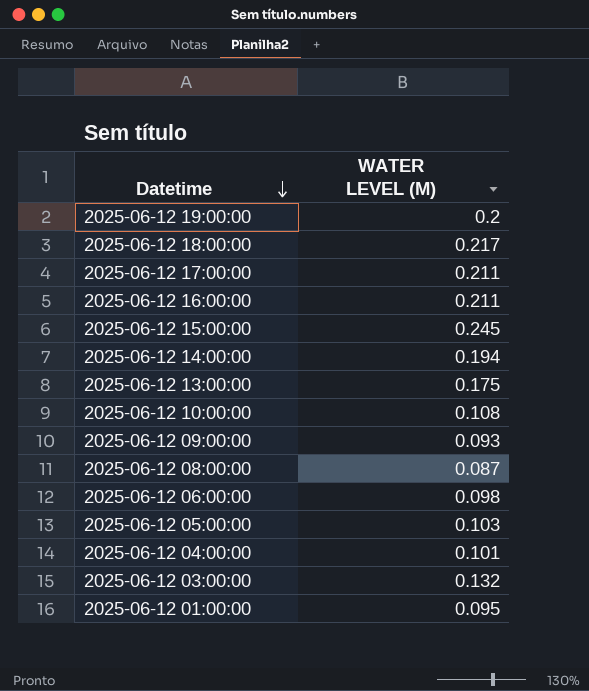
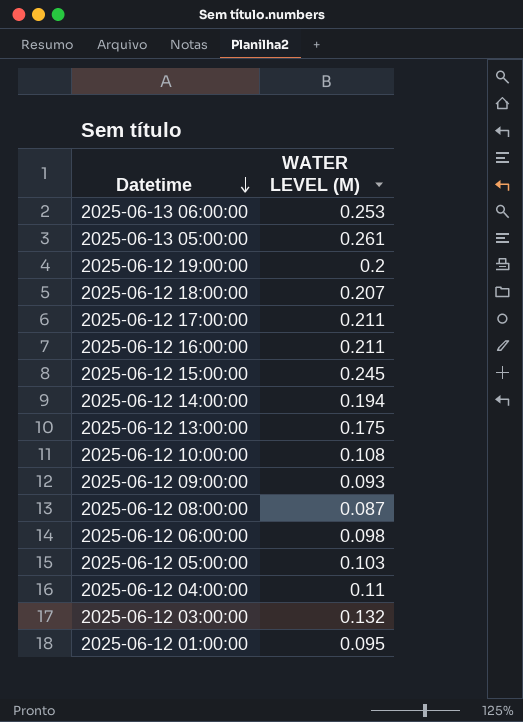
row 2025-06-13 06:00:00: none -> 0.253
row 2025-06-13 05:00:00: none -> 0.261
2025-06-12 18:00:00 | WATER LEVEL (M): 0.217 -> 0.207
2025-06-12 04:00:00 | WATER LEVEL (M): 0.101 -> 0.11

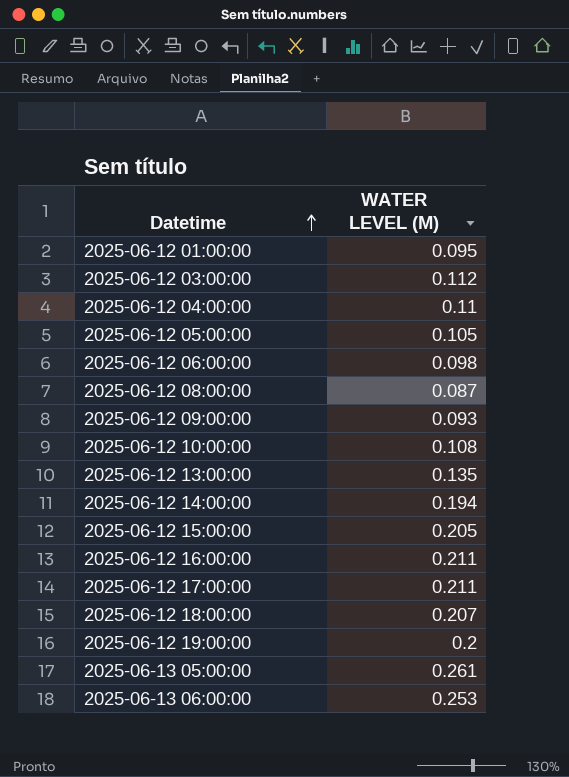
row order: Datetime descending -> Datetime ascending
2025-06-12 03:00:00 | WATER LEVEL (M): 0.132 -> 0.112
2025-06-12 05:00:00 | WATER LEVEL (M): 0.103 -> 0.105
2025-06-12 13:00:00 | WATER LEVEL (M): 0.175 -> 0.135
2025-06-12 15:00:00 | WATER LEVEL (M): 0.245 -> 0.205

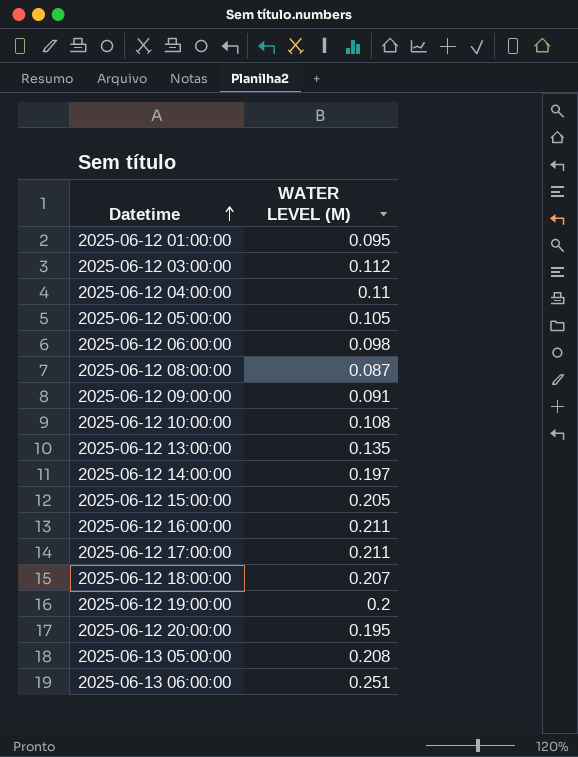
2025-06-12 09:00:00 | WATER LEVEL (M): 0.093 -> 0.091
2025-06-12 14:00:00 | WATER LEVEL (M): 0.194 -> 0.197
row 2025-06-12 20:00:00: none -> 0.195
2025-06-13 05:00:00 | WATER LEVEL (M): 0.261 -> 0.208
2025-06-13 06:00:00 | WATER LEVEL (M): 0.253 -> 0.251

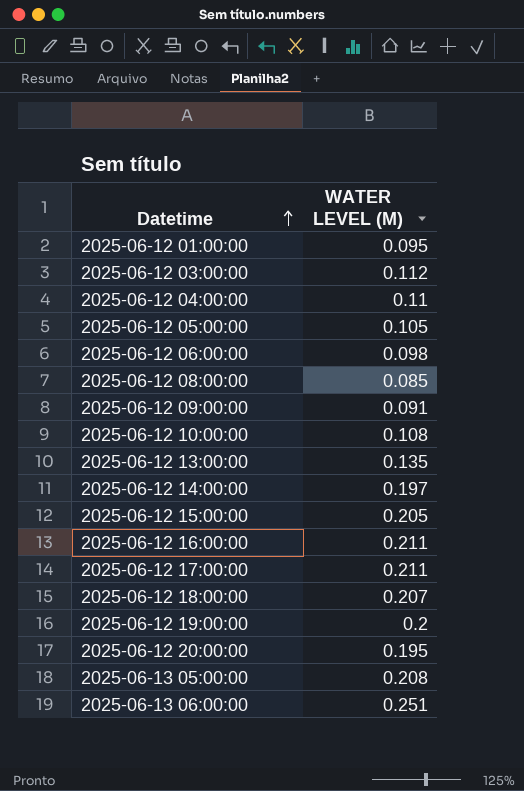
2025-06-12 08:00:00 | WATER LEVEL (M): 0.087 -> 0.085

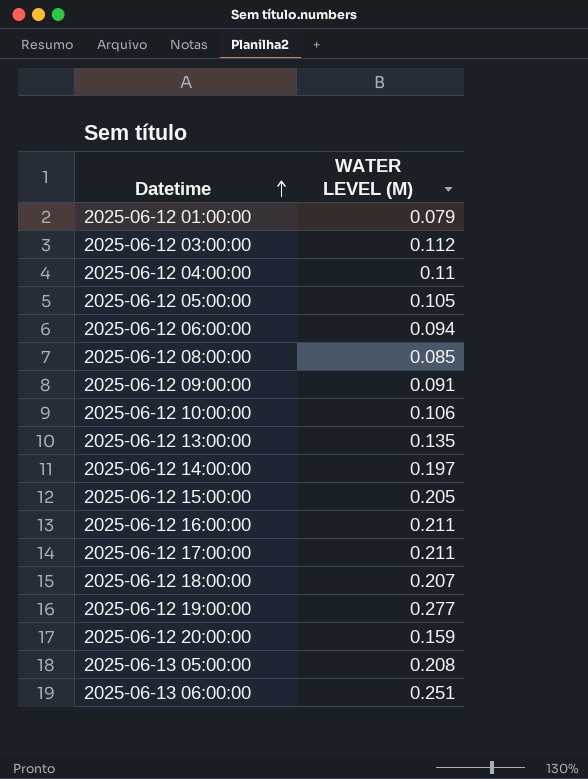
2025-06-12 01:00:00 | WATER LEVEL (M): 0.095 -> 0.079
2025-06-12 06:00:00 | WATER LEVEL (M): 0.098 -> 0.094
2025-06-12 10:00:00 | WATER LEVEL (M): 0.108 -> 0.106
2025-06-12 19:00:00 | WATER LEVEL (M): 0.2 -> 0.277
2025-06-12 20:00:00 | WATER LEVEL (M): 0.195 -> 0.159

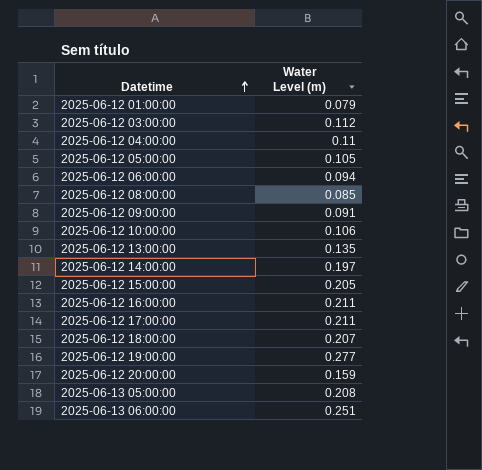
column name: WATER LEVEL (M) -> Water Level (m)

